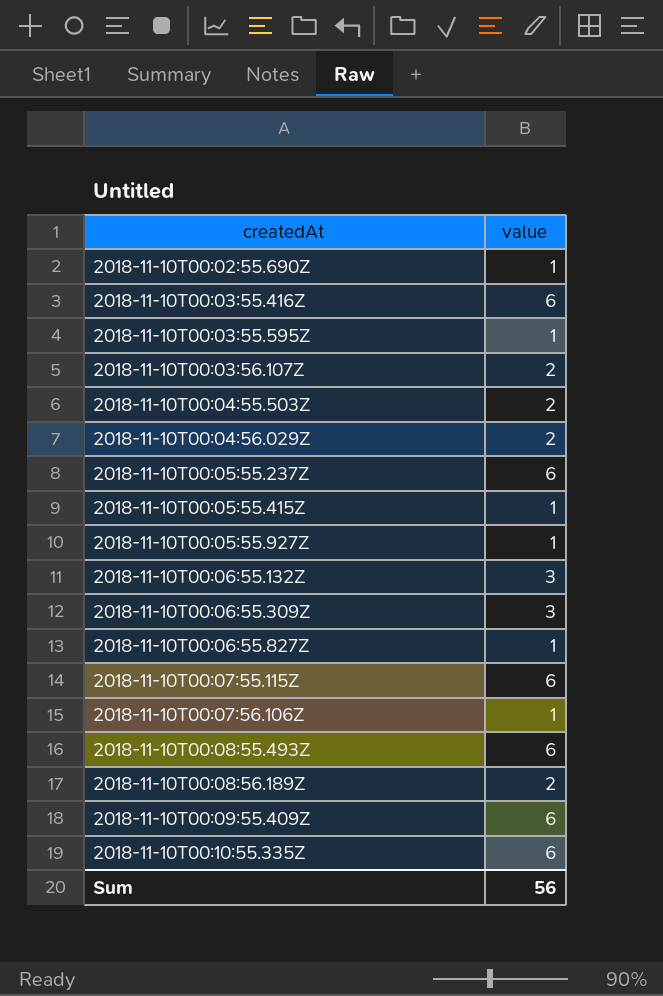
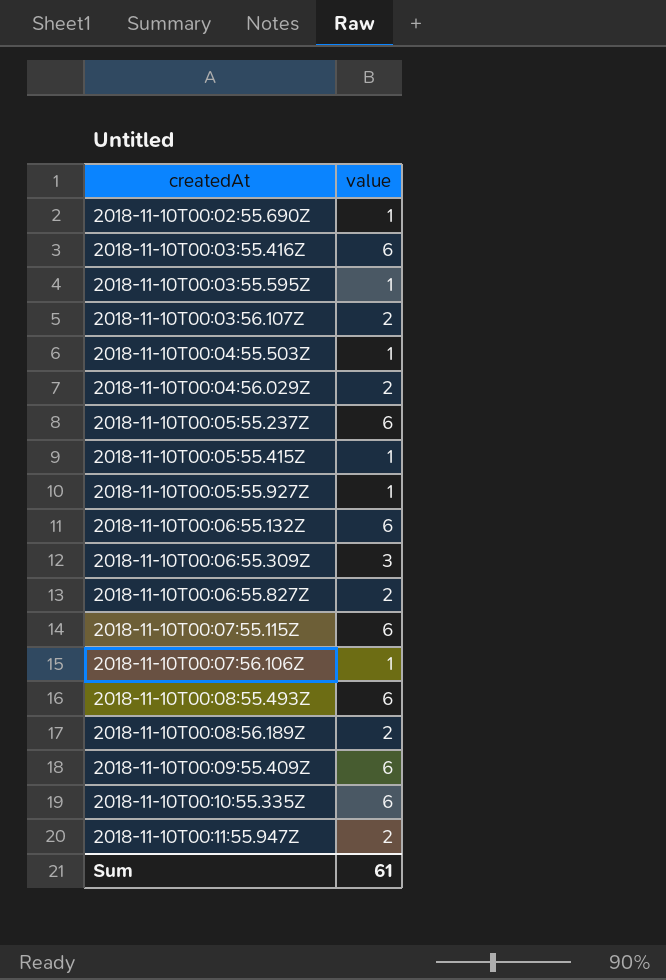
2018-11-10T00:04:55.503Z | value: 2 -> 1
2018-11-10T00:06:55.132Z | value: 3 -> 6
2018-11-10T00:06:55.827Z | value: 1 -> 2
row 2018-11-10T00:11:55.947Z: none -> 2
Sum | value: 56 -> 61

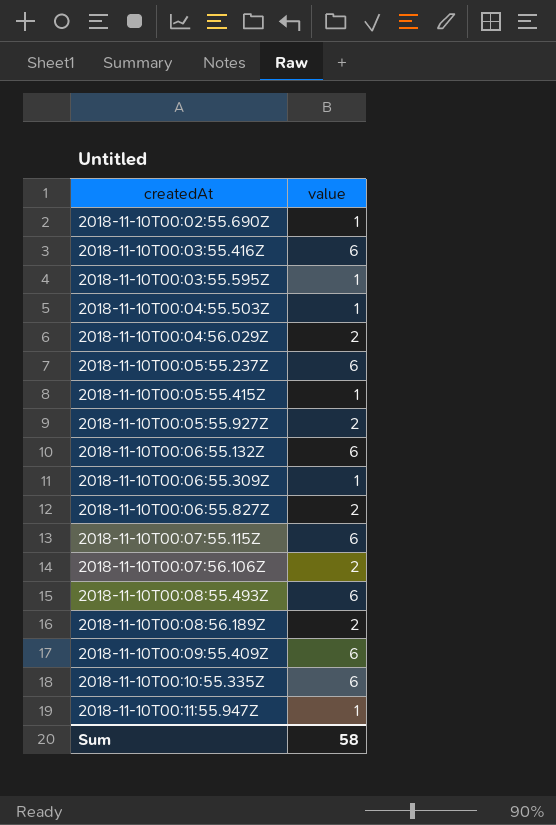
row 2018-11-10T00:03:56.107Z: 2 -> none
2018-11-10T00:05:55.927Z | value: 1 -> 2
2018-11-10T00:06:55.309Z | value: 3 -> 1
2018-11-10T00:07:56.106Z | value: 1 -> 2
2018-11-10T00:11:55.947Z | value: 2 -> 1
Sum | value: 61 -> 58

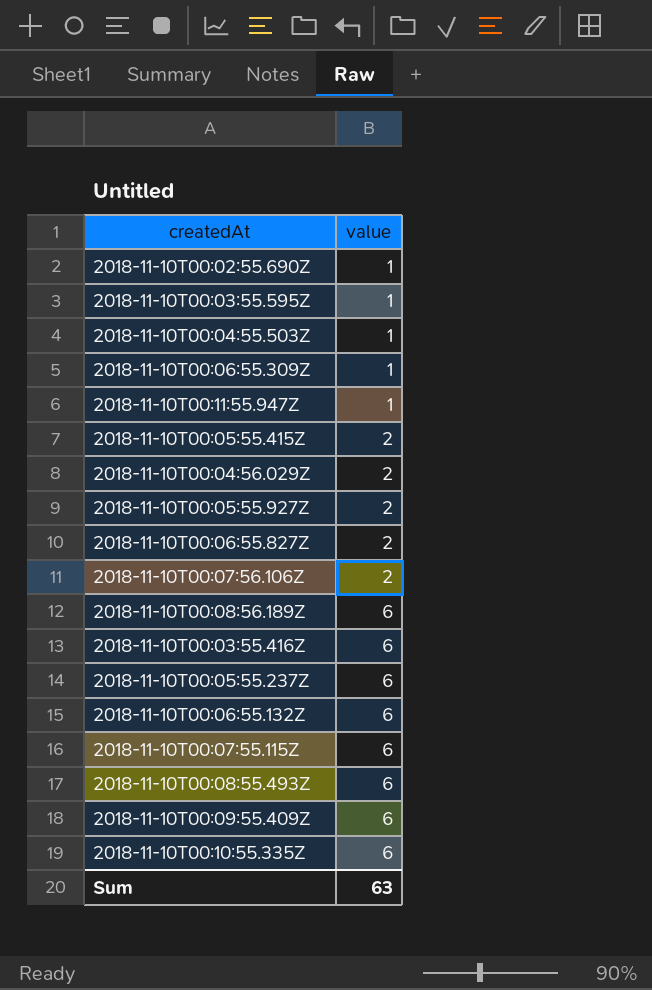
row order: createdAt ascending -> value ascending
2018-11-10T00:05:55.415Z | value: 1 -> 2
2018-11-10T00:08:56.189Z | value: 2 -> 6
Sum | value: 58 -> 63

